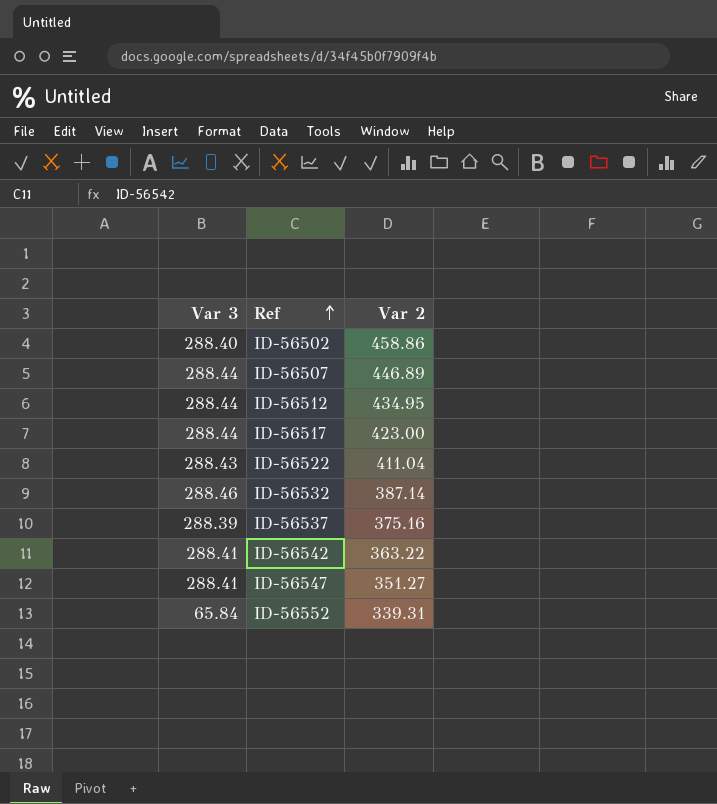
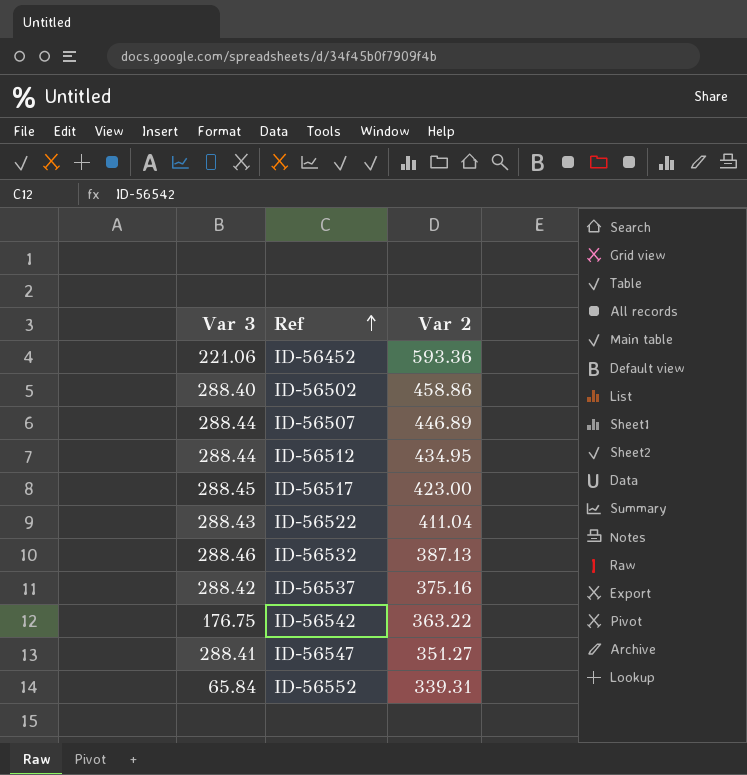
row ID-56452: none -> 221.06 | 593.36
ID-56517 | Var 3: 288.44 -> 288.45
ID-56532 | Var 2: 387.14 -> 387.13
ID-56537 | Var 3: 288.39 -> 288.42
ID-56542 | Var 3: 288.41 -> 176.75

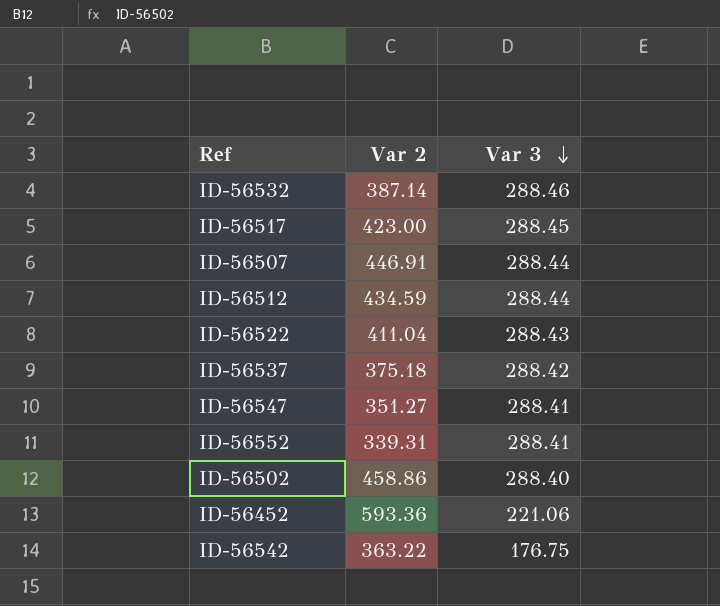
row order: Ref ascending -> Var 3 descending
column Var 3 | position: 1 -> 3
ID-56532 | Var 2: 387.13 -> 387.14
ID-56507 | Var 2: 446.89 -> 446.91
ID-56512 | Var 2: 434.95 -> 434.59
ID-56537 | Var 2: 375.16 -> 375.18
ID-56552 | Var 3: 65.84 -> 288.41

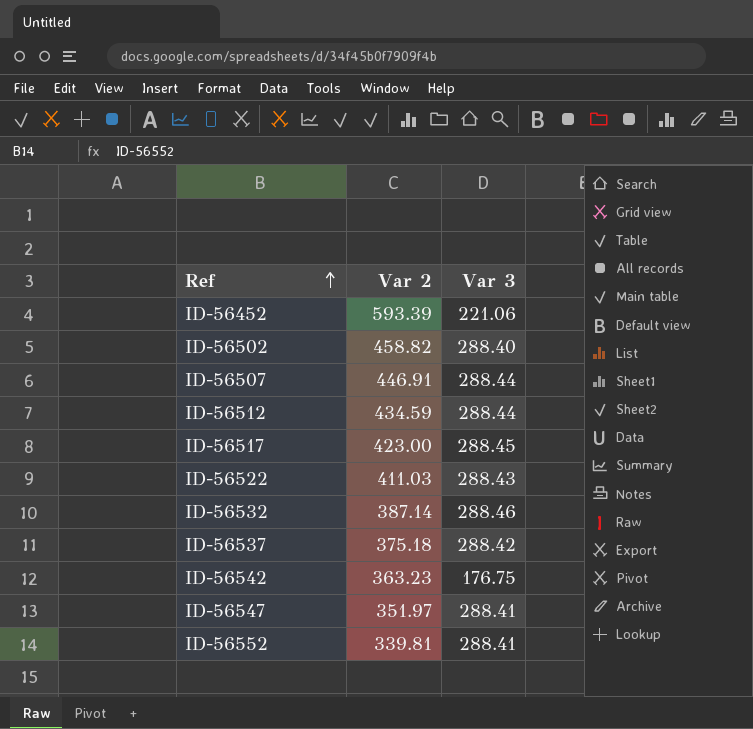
row order: Var 3 descending -> Ref ascending
ID-56452 | Var 2: 593.36 -> 593.39
ID-56502 | Var 2: 458.86 -> 458.82
ID-56522 | Var 2: 411.04 -> 411.03
ID-56542 | Var 2: 363.22 -> 363.23
ID-56547 | Var 2: 351.27 -> 351.97
ID-56552 | Var 2: 339.31 -> 339.81

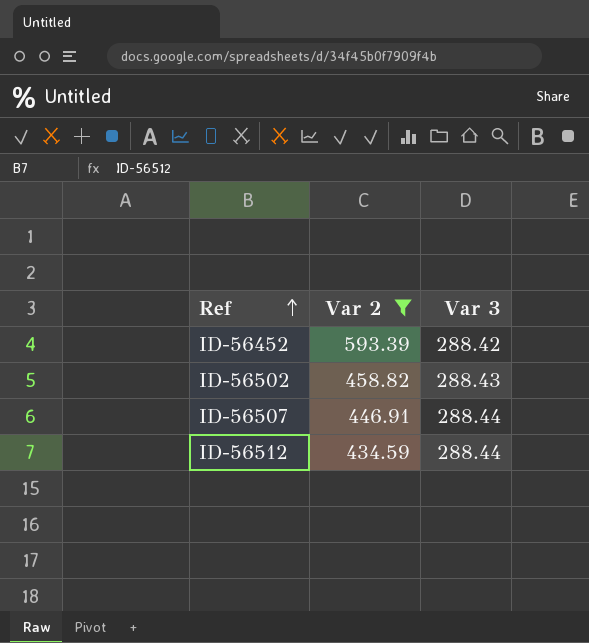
filter: none -> Var 2 >= 434.59
ID-56452 | Var 3: 221.06 -> 288.42
ID-56502 | Var 3: 288.40 -> 288.43

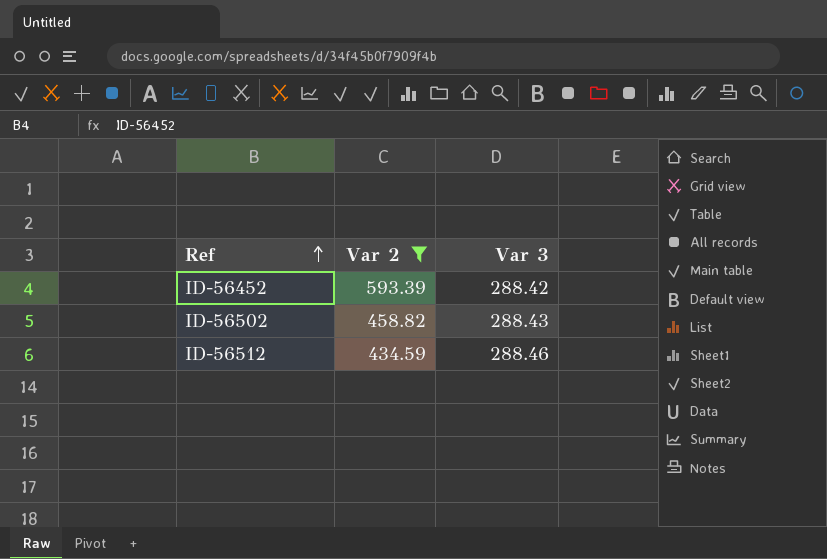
row ID-56507: 446.91 | 288.44 -> none
ID-56512 | Var 3: 288.44 -> 288.46

